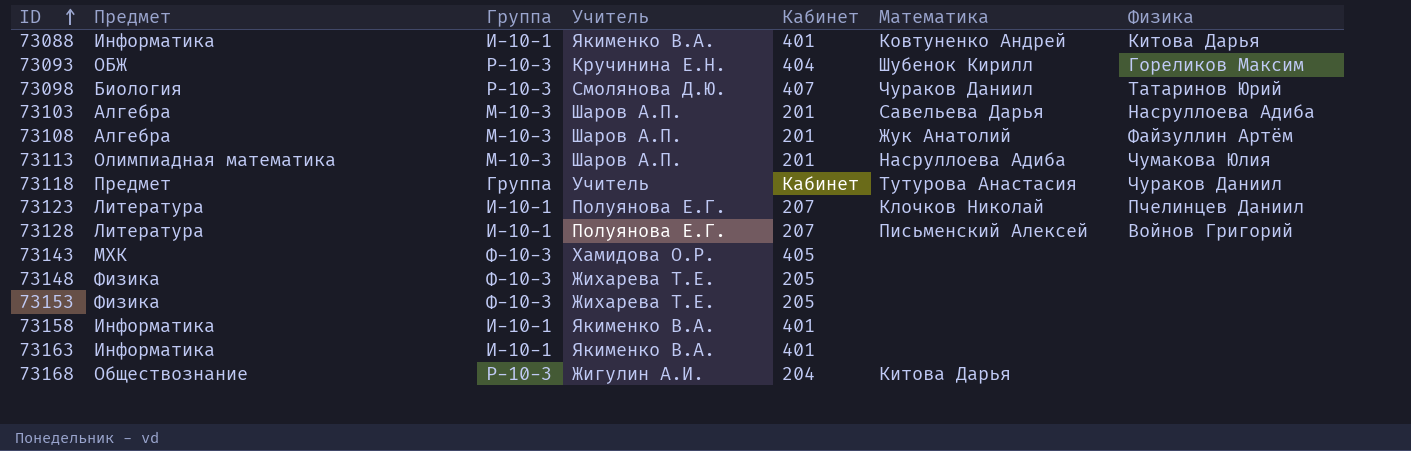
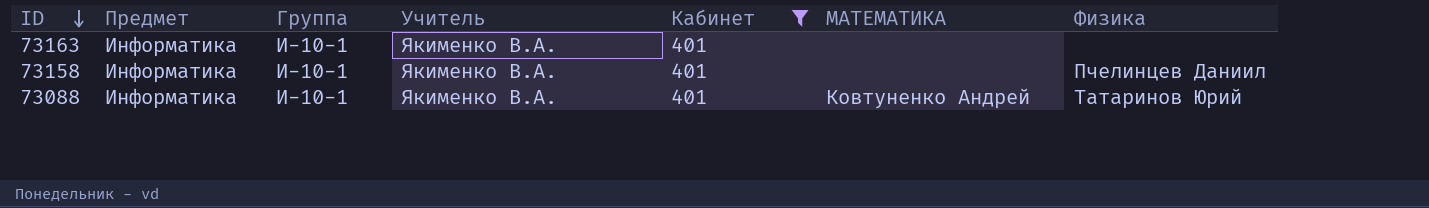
filter: none -> Кабинет = 401
row order: ID ascending -> ID descending
column name: Математика -> МАТЕМАТИКА
73158 | Физика: none -> Пчелинцев Даниил
73088 | Физика: Китова Дарья -> Татаринов Юрий

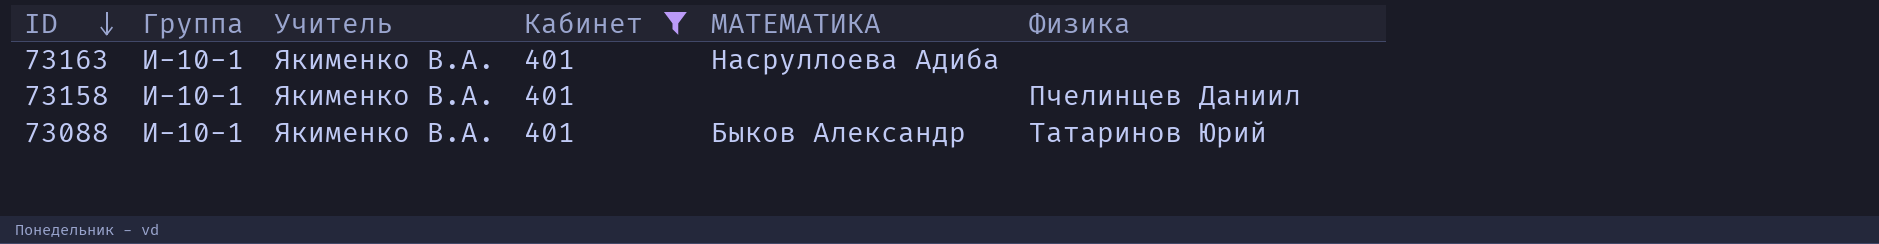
column Предмет | position: 2 -> none
73163 | МАТЕМАТИКА: none -> Насруллоева Адиба
73088 | МАТЕМАТИКА: Ковтуненко Андрей -> Быков Александр

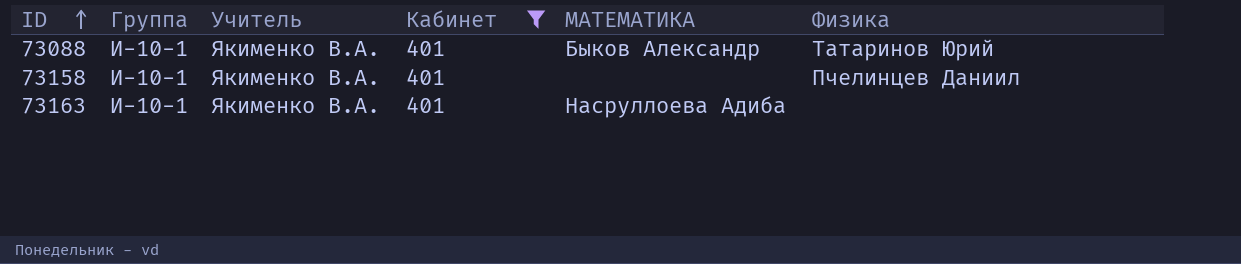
row order: ID descending -> ID ascending

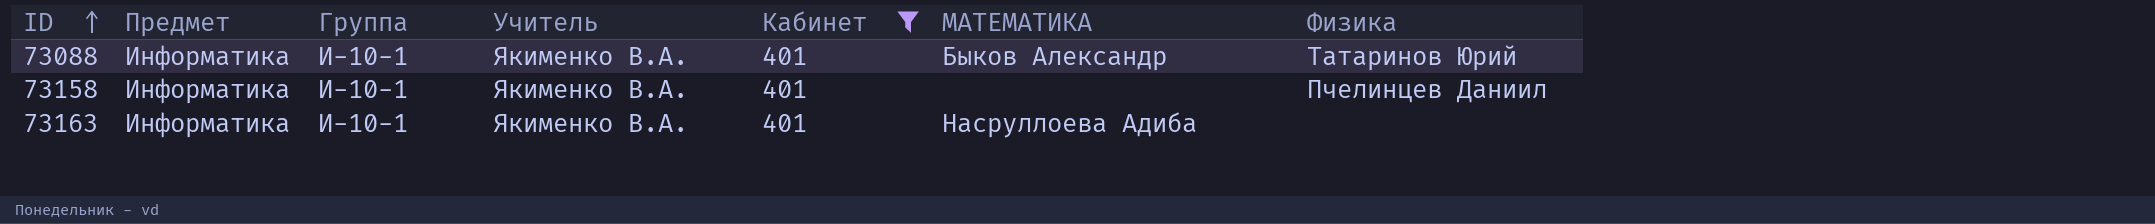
column Предмет | position: none -> 2

